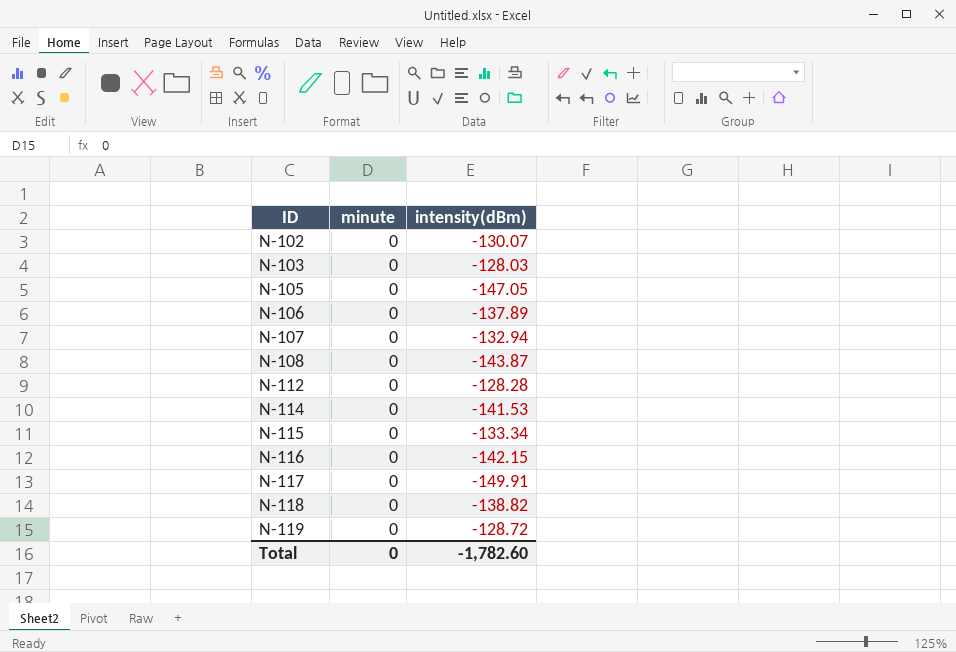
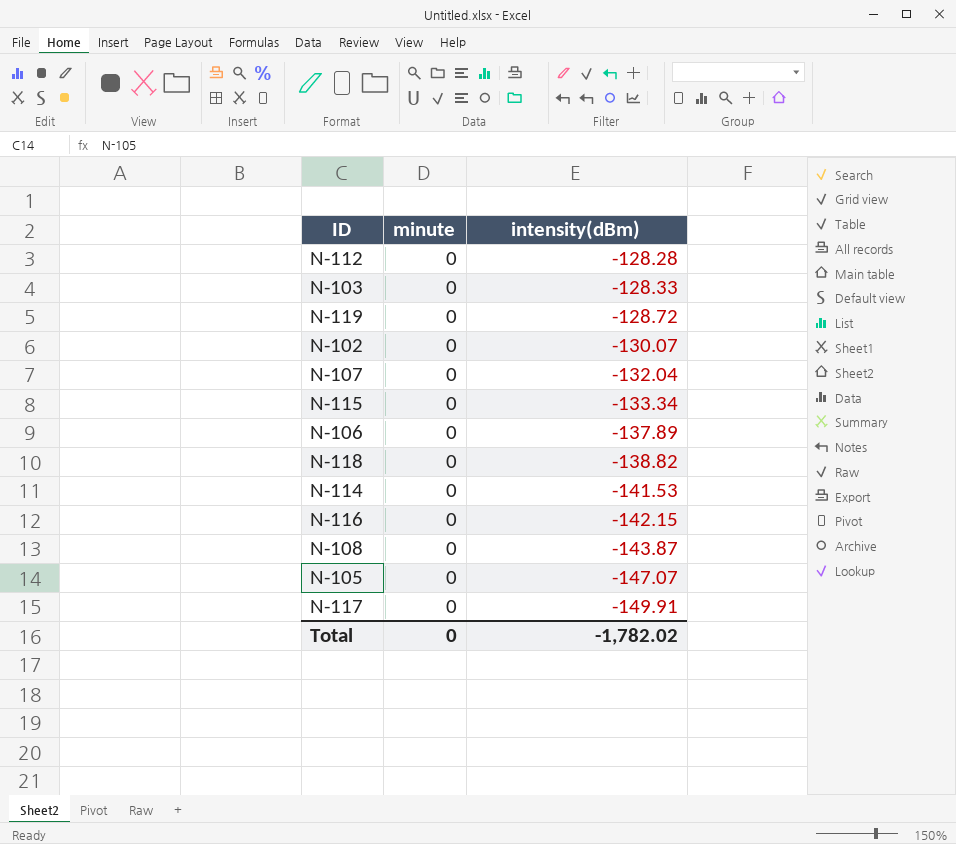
row order: ID ascending -> intensity(dBm) descending
N-103 | intensity(dBm): -128.03 -> -128.33
N-107 | intensity(dBm): -132.94 -> -132.04
N-105 | intensity(dBm): -147.05 -> -147.07
Total | intensity(dBm): -1,782.60 -> -1,782.02

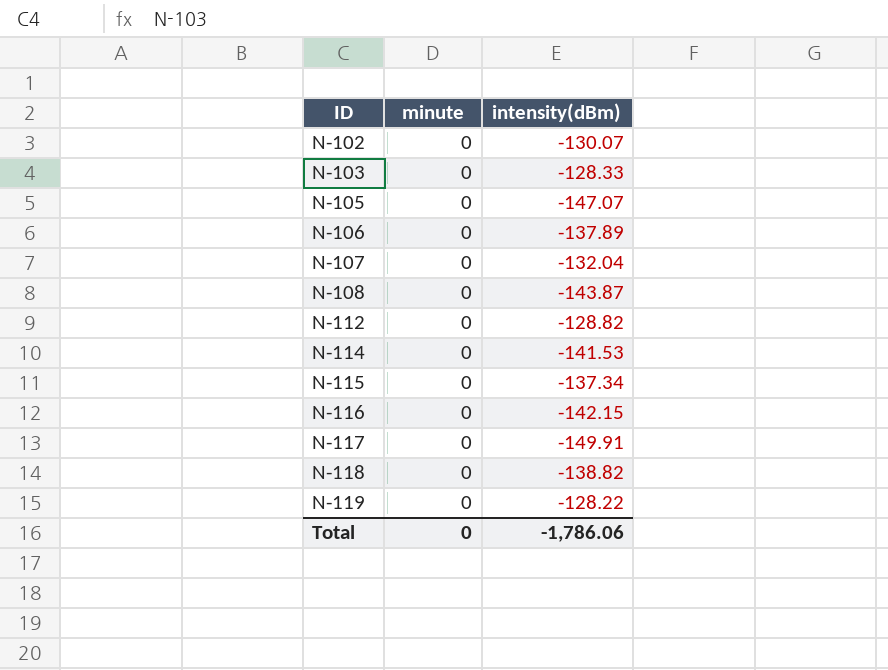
row order: intensity(dBm) descending -> ID ascending
N-112 | intensity(dBm): -128.28 -> -128.82
N-115 | intensity(dBm): -133.34 -> -137.34
N-119 | intensity(dBm): -128.72 -> -128.22
Total | intensity(dBm): -1,782.02 -> -1,786.06

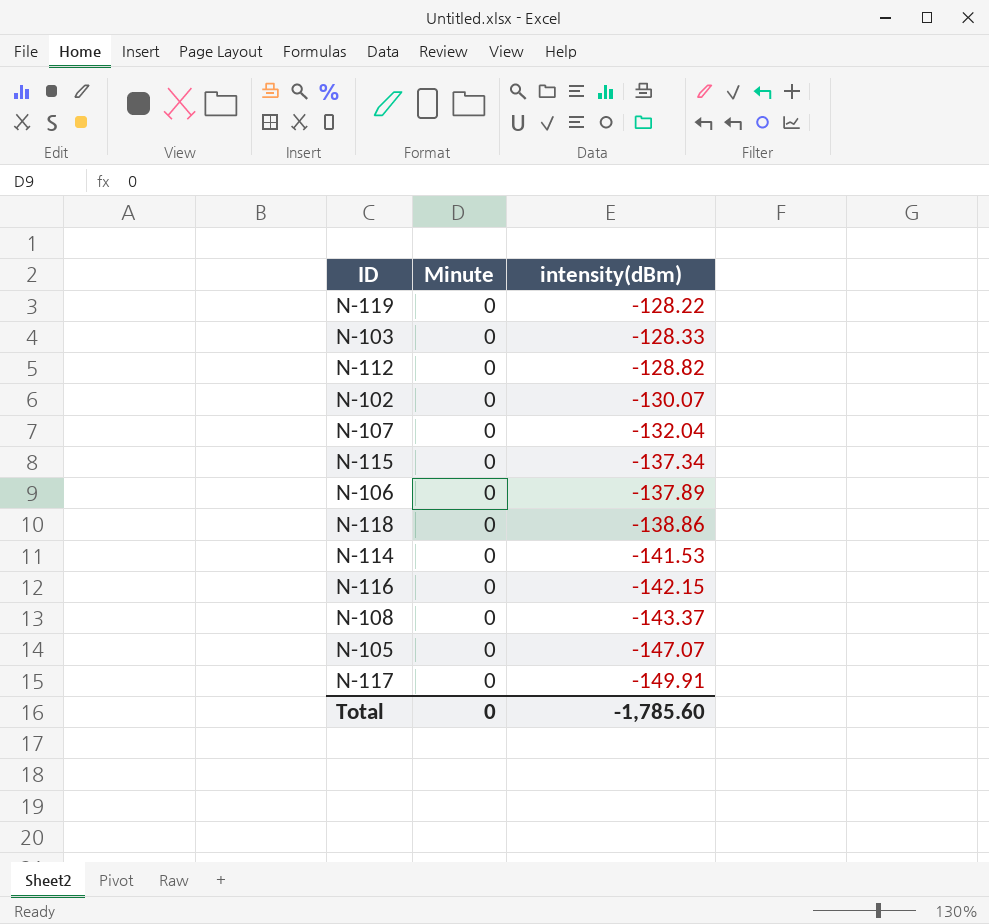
row order: ID ascending -> intensity(dBm) descending
column name: minute -> Minute
N-118 | intensity(dBm): -138.82 -> -138.86
N-108 | intensity(dBm): -143.87 -> -143.37
Total | intensity(dBm): -1,786.06 -> -1,785.60

